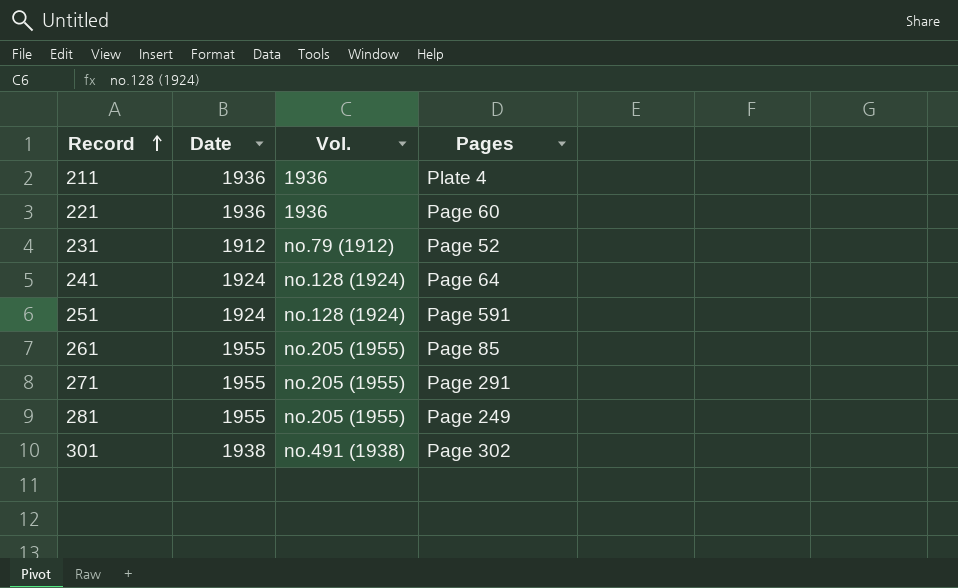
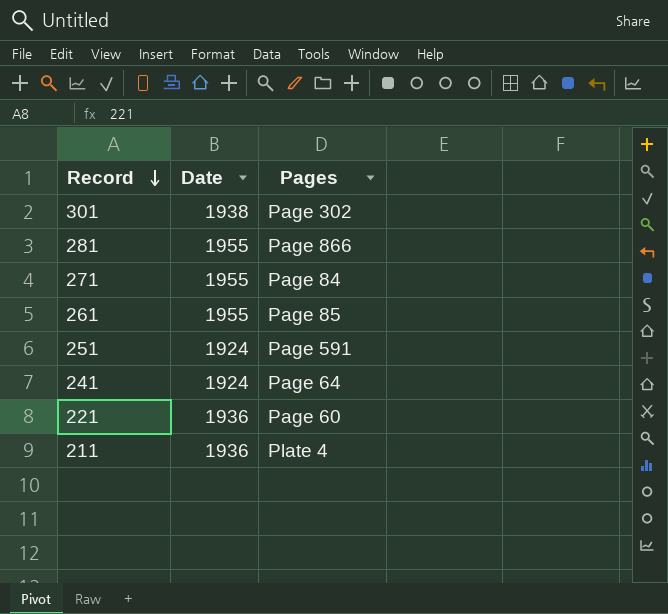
row order: Record ascending -> Record descending
column Vol. | position: 3 -> none
row 231: 1912 | no.79 (1912) | Page 52 -> none
281 | Pages: Page 249 -> Page 866
271 | Pages: Page 291 -> Page 84

